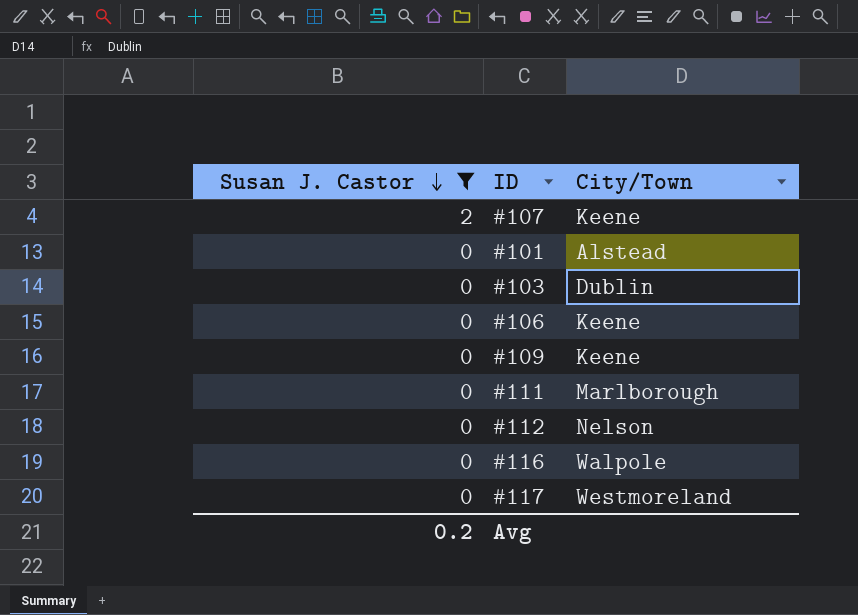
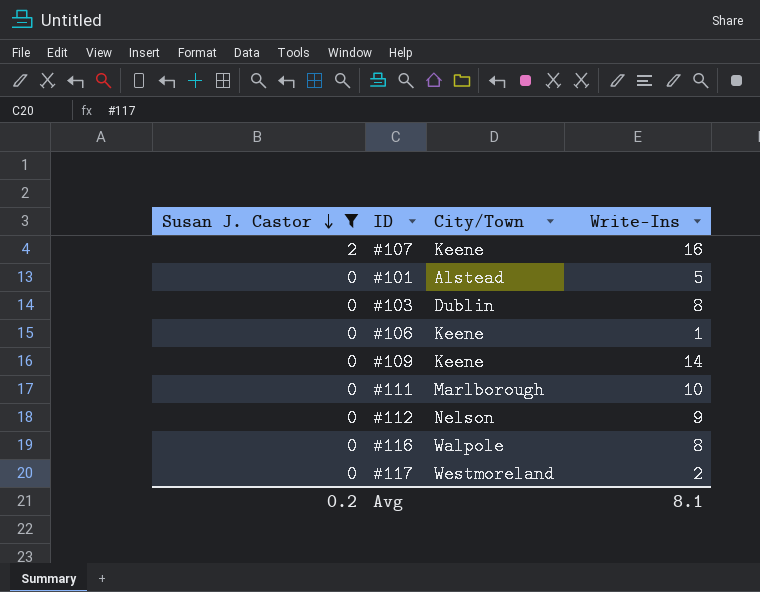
column Write-Ins | position: none -> 4

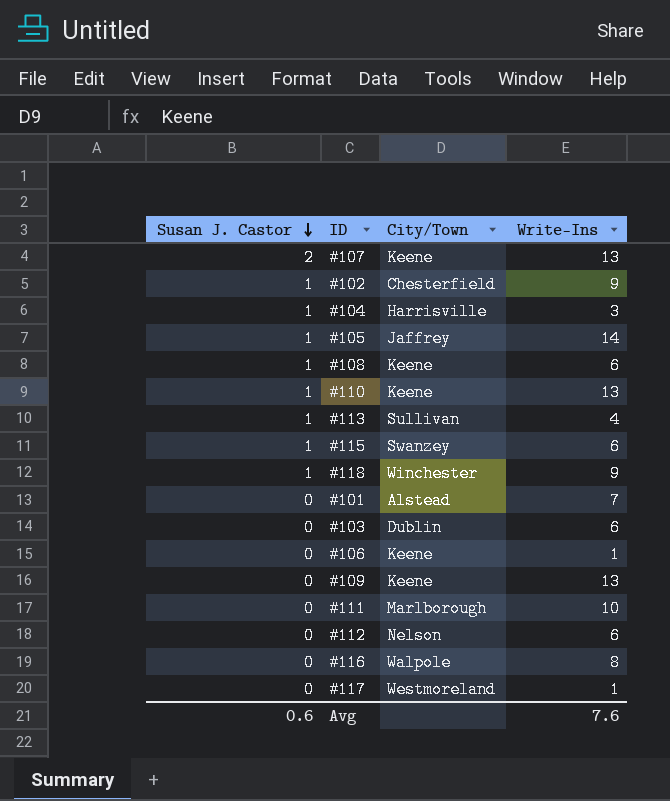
filter: Susan J. Castor != 1 -> none
#107 | Write-Ins: 16 -> 13
#101 | Write-Ins: 5 -> 7
#103 | Write-Ins: 8 -> 6
#109 | Write-Ins: 14 -> 13
#112 | Write-Ins: 9 -> 6
#117 | Write-Ins: 2 -> 1
Avg | Susan J. Castor: 0.2 -> 0.6
Avg | Write-Ins: 8.1 -> 7.6

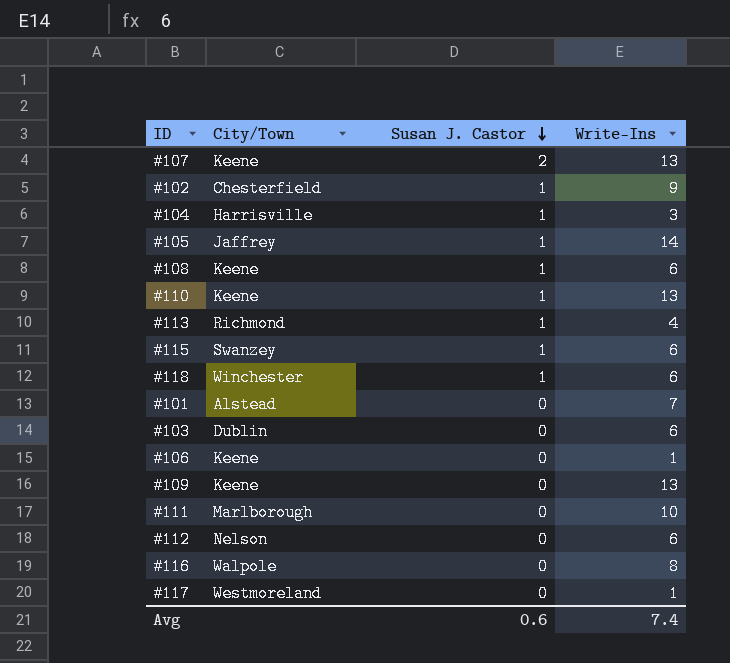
column Susan J. Castor | position: 1 -> 3
#113 | City/Town: Sullivan -> Richmond
#118 | Write-Ins: 9 -> 6
Avg | Write-Ins: 7.6 -> 7.4

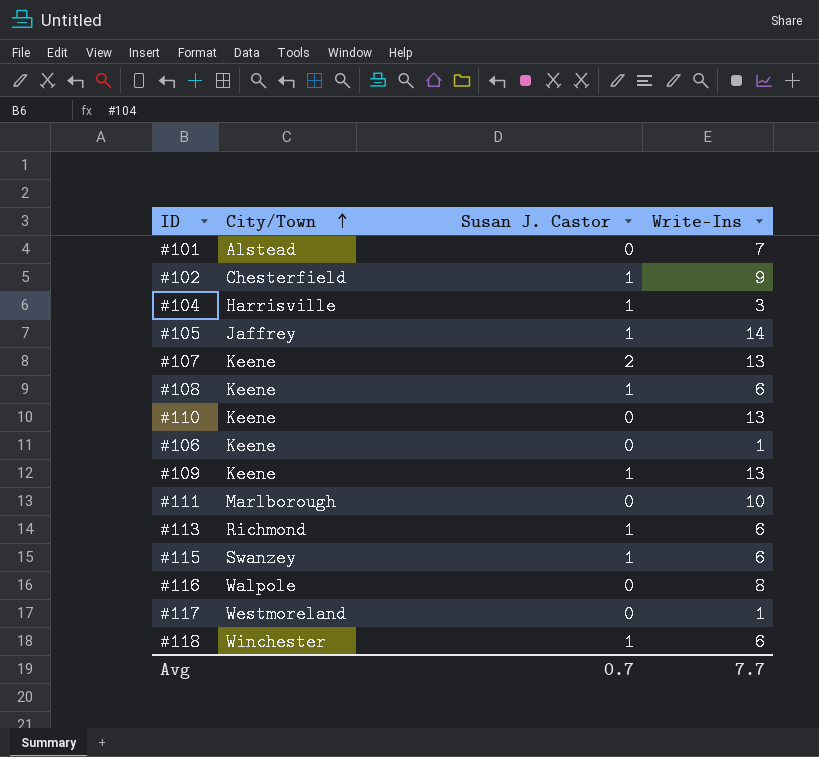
row order: Susan J. Castor descending -> City/Town ascending
row #103: Dublin | 0 | 6 -> none
row #112: Nelson | 0 | 6 -> none
#110 | Susan J. Castor: 1 -> 0
#109 | Susan J. Castor: 0 -> 1
#113 | Write-Ins: 4 -> 6
Avg | Susan J. Castor: 0.6 -> 0.7
Avg | Write-Ins: 7.4 -> 7.7

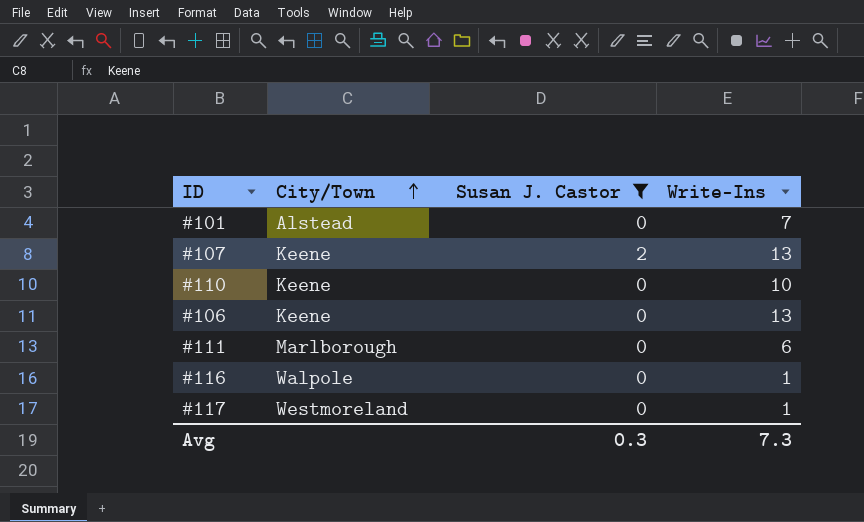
filter: none -> Susan J. Castor != 1
#110 | Write-Ins: 13 -> 10
#106 | Write-Ins: 1 -> 13
#111 | Write-Ins: 10 -> 6
#116 | Write-Ins: 8 -> 1
Avg | Susan J. Castor: 0.7 -> 0.3
Avg | Write-Ins: 7.7 -> 7.3

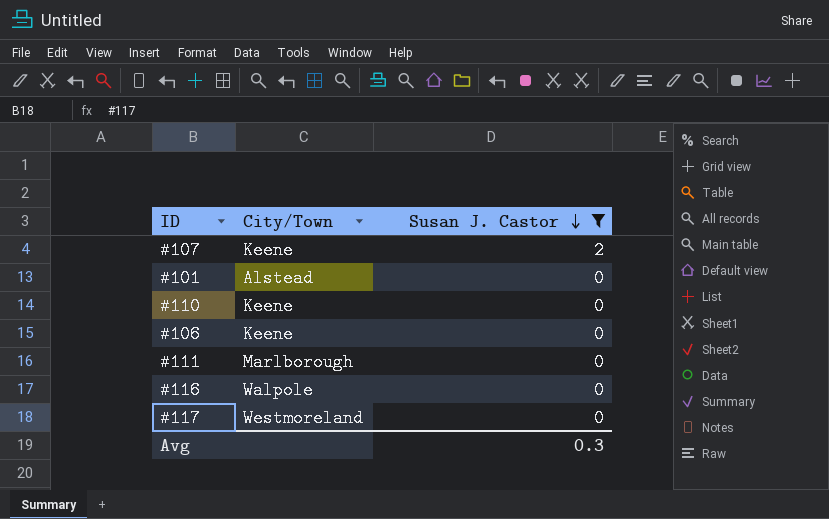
row order: City/Town ascending -> Susan J. Castor descending
column Write-Ins | position: 4 -> none

